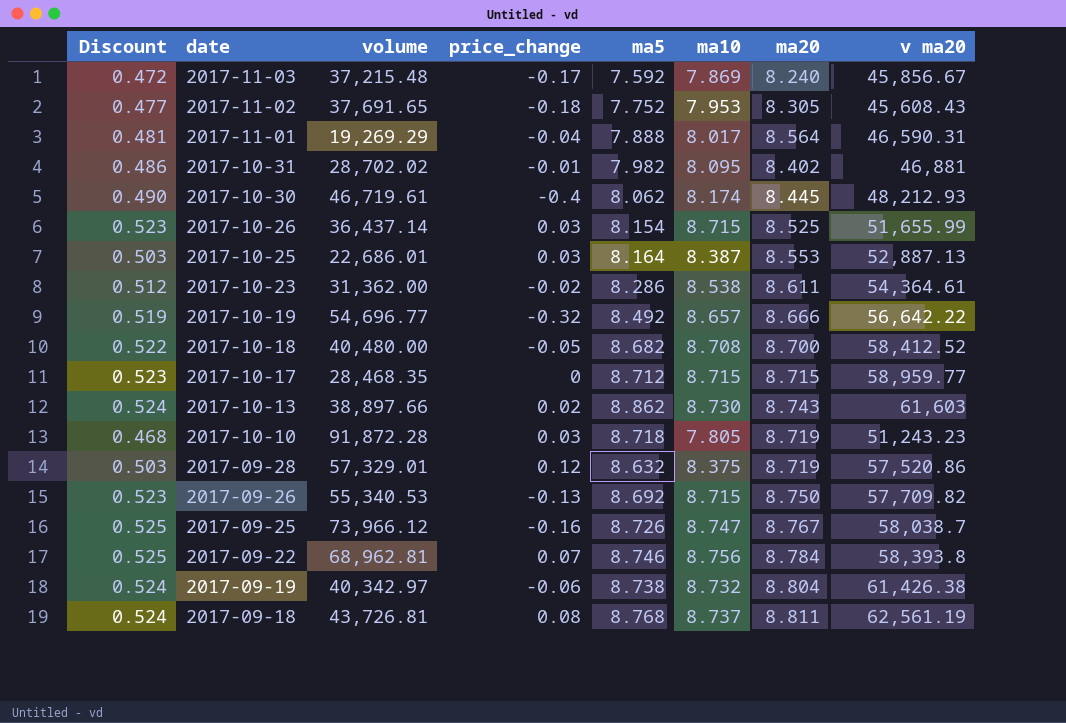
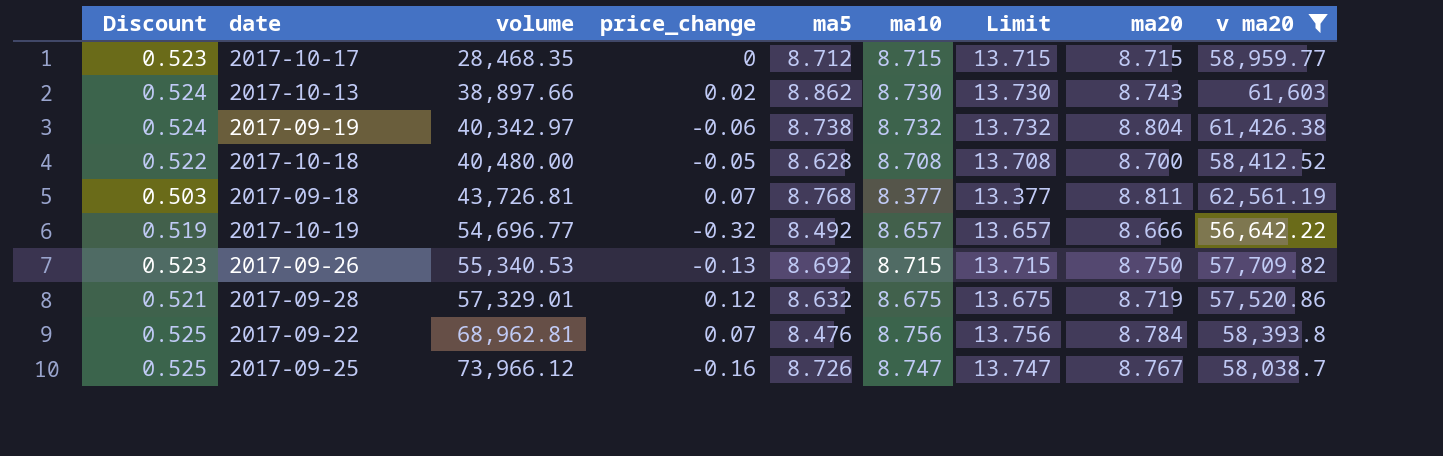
filter: none -> v ma20 >= 56,642.22
row order: date descending -> volume ascending
column Limit | formula: none -> [ma10] + 5
2017-10-18 | ma5: 8.682 -> 8.628
2017-09-18 | Discount: 0.524 -> 0.503
2017-09-18 | price_change: 0.08 -> 0.07
2017-09-18 | ma10: 8.737 -> 8.377
2017-09-28 | Discount: 0.503 -> 0.521
2017-09-28 | ma10: 8.375 -> 8.675
2017-09-22 | ma5: 8.746 -> 8.476

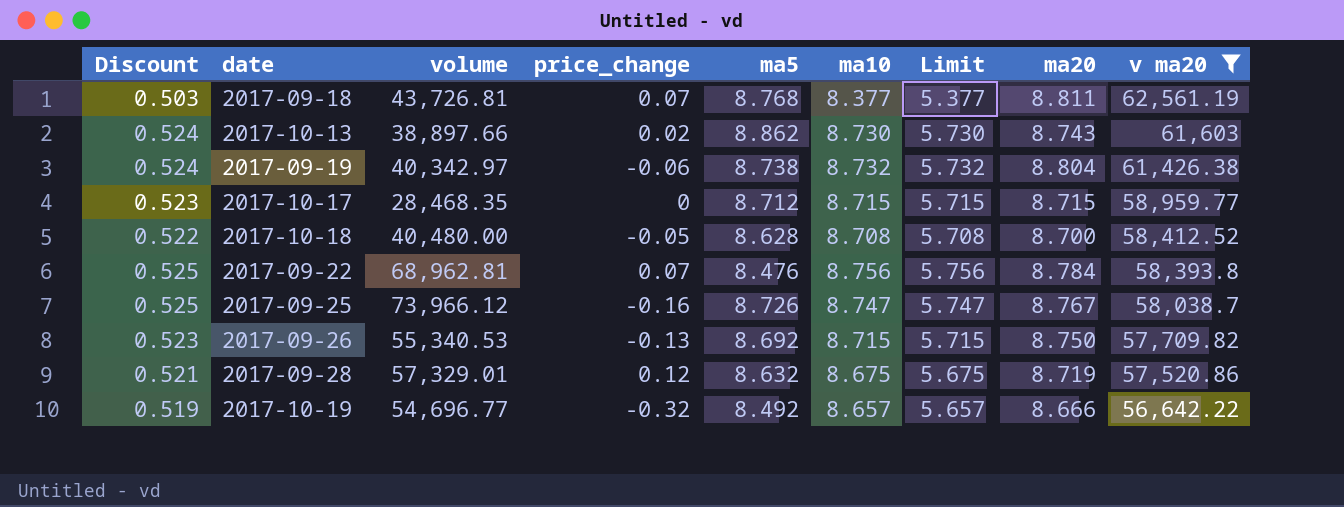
row order: volume ascending -> v ma20 descending
column Limit | formula: [ma10] + 5 -> [ma10] - 3

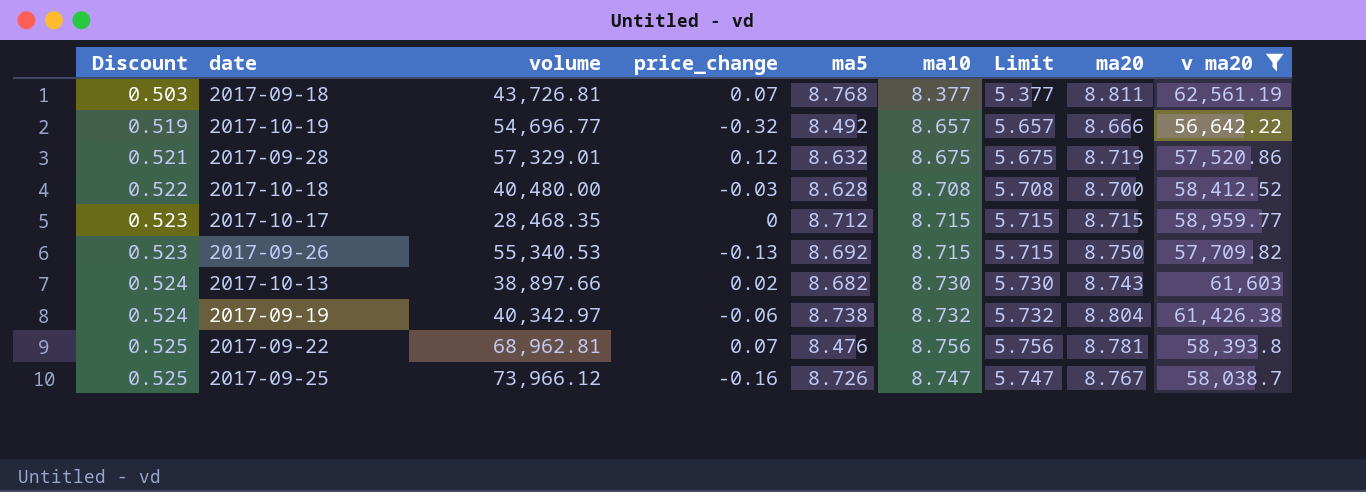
row order: v ma20 descending -> Discount ascending
2017-10-18 | price_change: -0.05 -> -0.03
2017-10-13 | ma5: 8.862 -> 8.682
2017-09-22 | ma20: 8.784 -> 8.781

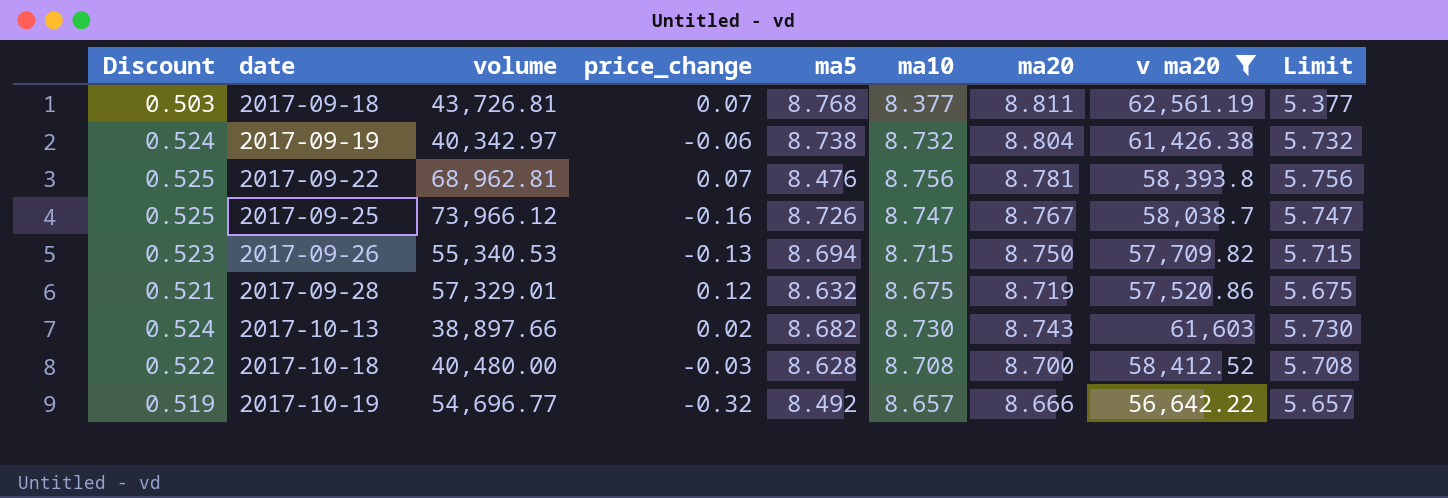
row order: Discount ascending -> date ascending
column Limit | position: 7 -> 9
row 2017-10-17: 0.523 | 28,468.35 | 0 | 8.712 | 8.715 | 5.715 | 8.715 | 58,959.77 -> none
2017-09-26 | ma5: 8.692 -> 8.694

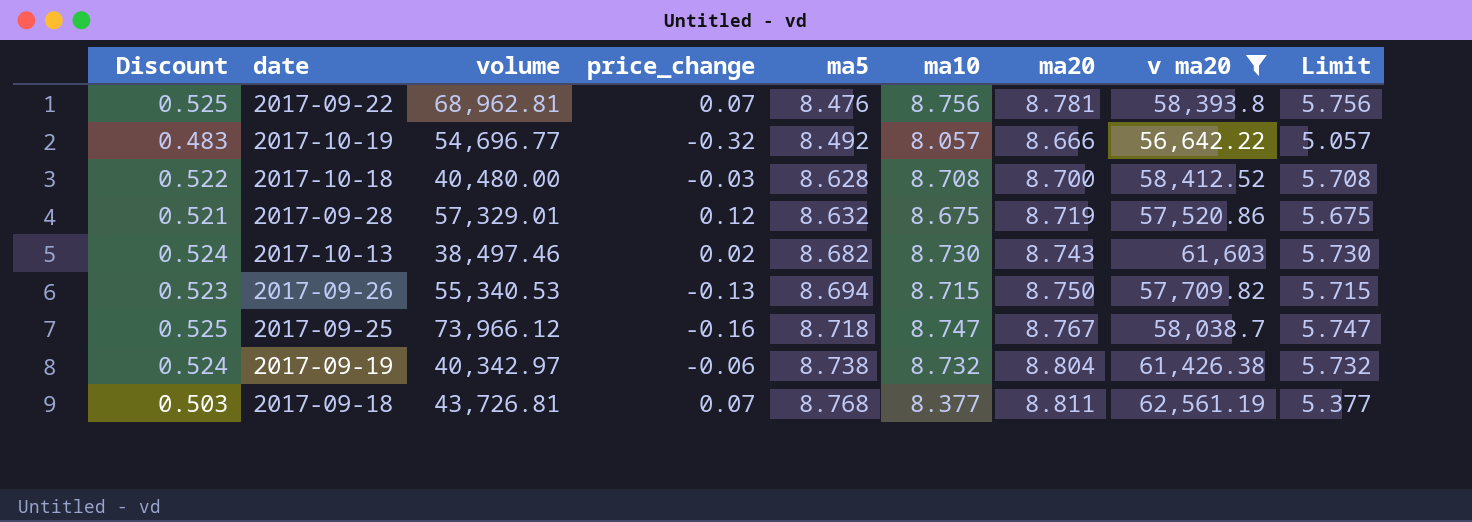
row order: date ascending -> ma5 ascending
2017-10-19 | Discount: 0.519 -> 0.483
2017-10-19 | ma10: 8.657 -> 8.057
2017-10-19 | Limit: 5.657 -> 5.057
2017-10-13 | volume: 38,897.66 -> 38,497.46
2017-09-25 | ma5: 8.726 -> 8.718

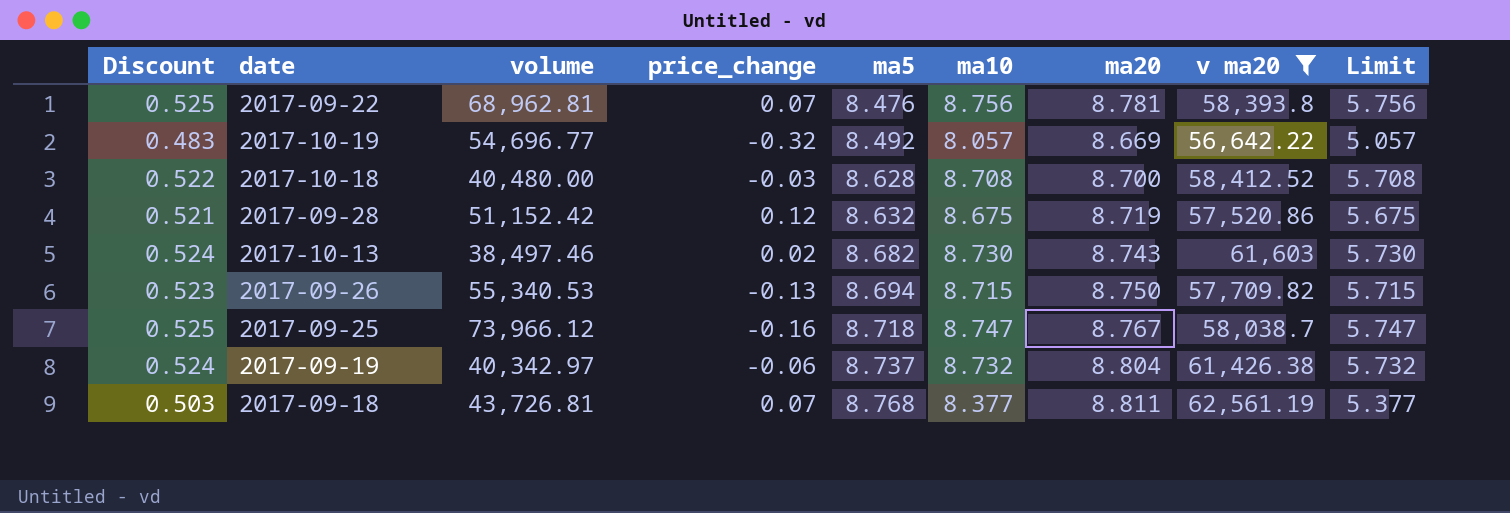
2017-10-19 | ma20: 8.666 -> 8.669
2017-09-28 | volume: 57,329.01 -> 51,152.42
2017-09-19 | ma5: 8.738 -> 8.737

